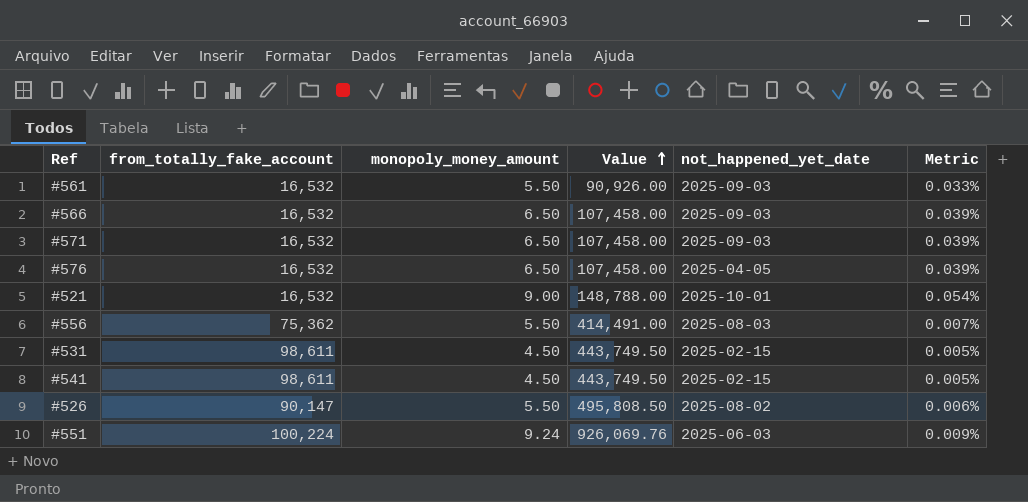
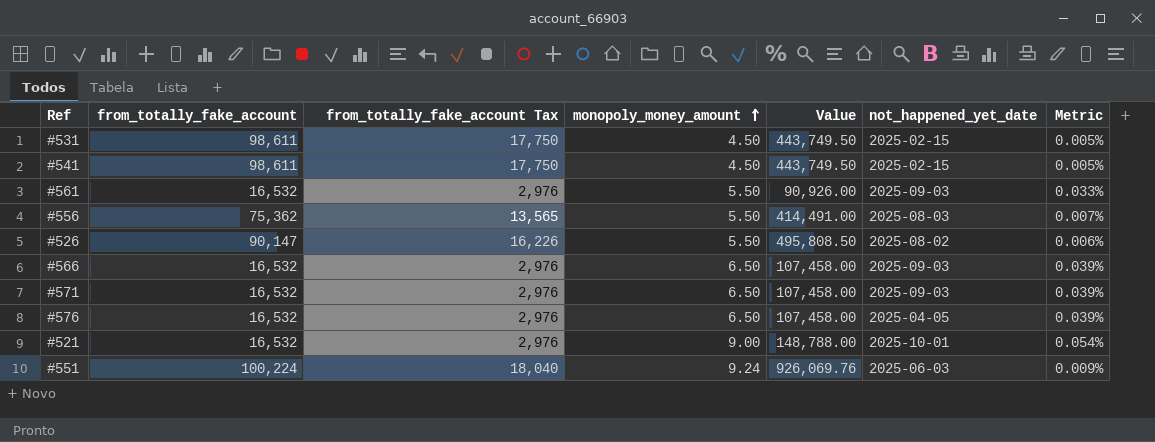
row order: Value ascending -> monopoly_money_amount ascending
column from_totally_fake_account Tax | formula: none -> [from_totally_fake_account] * 0.18

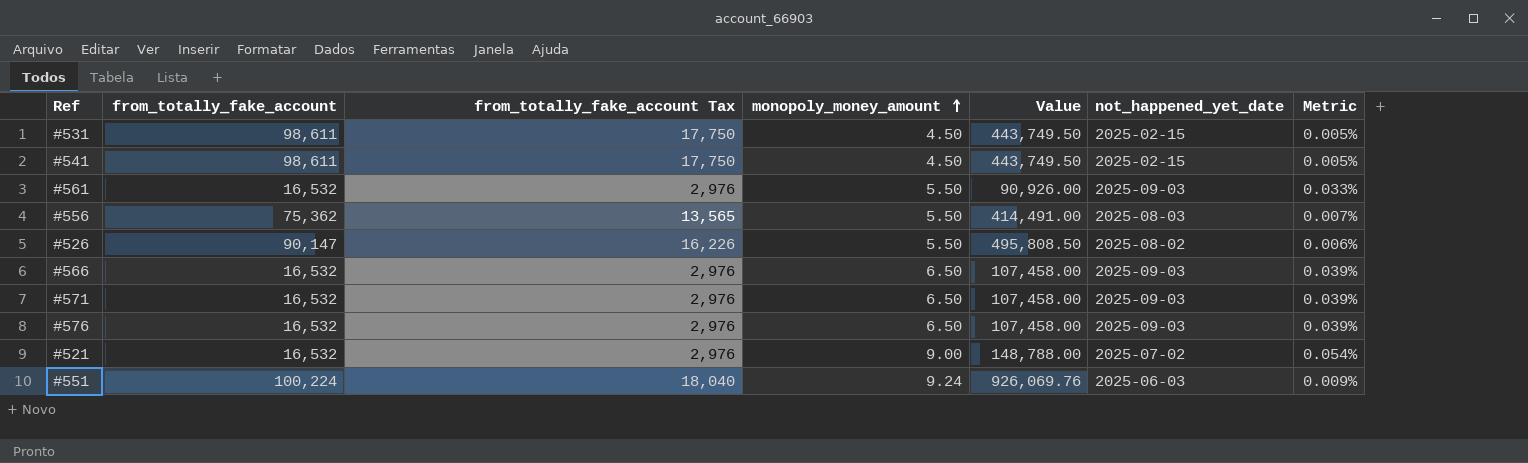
#576 | not_happened_yet_date: 2025-04-05 -> 2025-09-03
#521 | not_happened_yet_date: 2025-10-01 -> 2025-07-02

